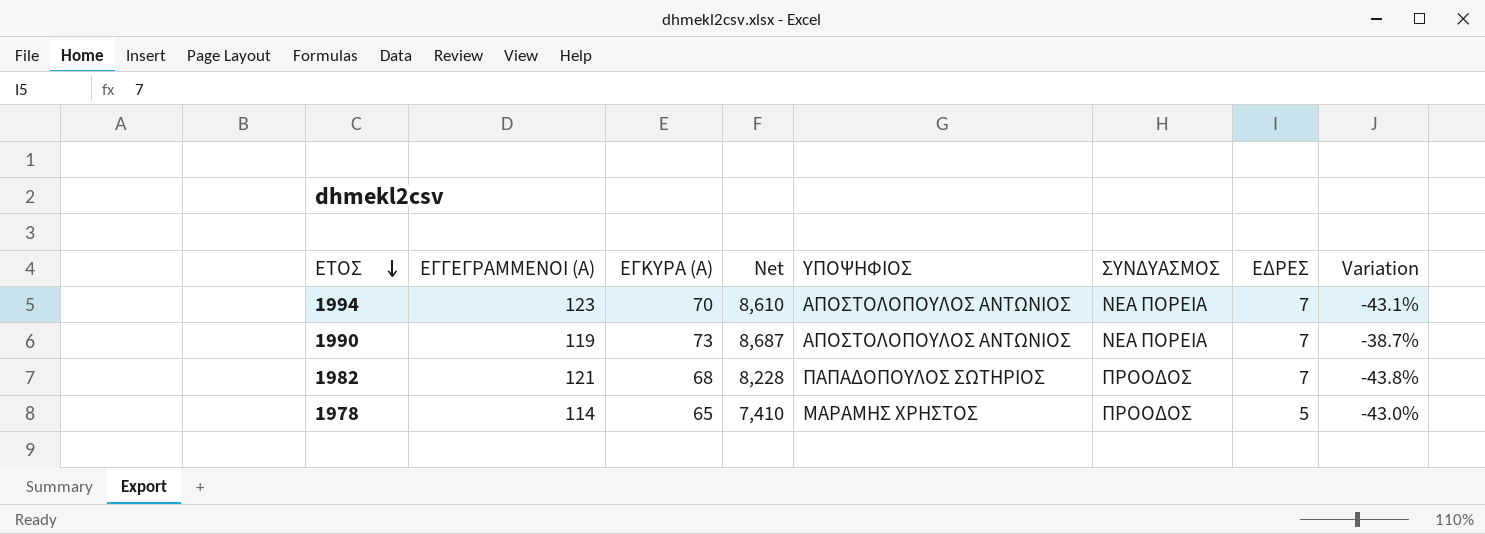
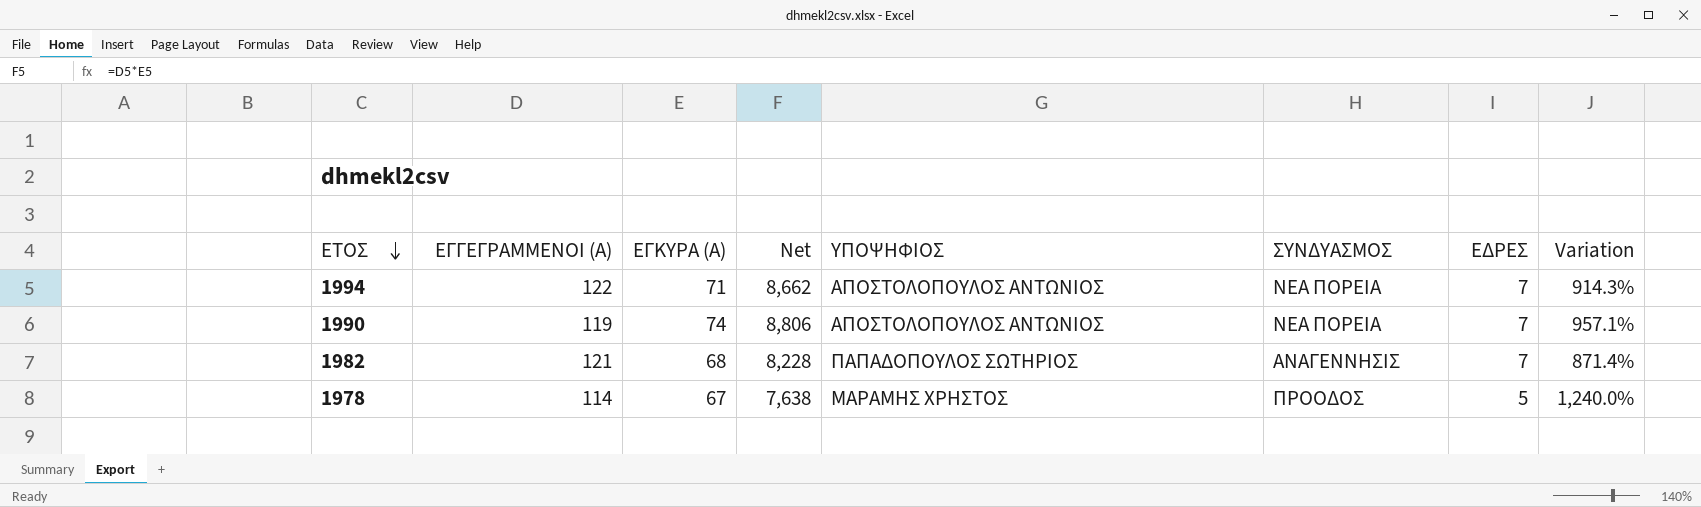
column Variation | formula: ([ΕΓΚΥΡΑ (Α)] - [ΕΓΓΕΓΡΑΜΜΕΝΟΙ (Α)]) / [ΕΓΓΕΓΡΑΜΜΕΝΟΙ (Α)] -> ([ΕΓΚΥΡΑ (Α)] - [ΕΔΡΕΣ]) / [ΕΔΡΕΣ]
1994 | ΕΓΓΕΓΡΑΜΜΕΝΟΙ (Α): 123 -> 122
1994 | ΕΓΚΥΡΑ (Α): 70 -> 71
1994 | Net: 8,610 -> 8,662
1990 | ΕΓΚΥΡΑ (Α): 73 -> 74
1990 | Net: 8,687 -> 8,806
1982 | ΣΥΝΔΥΑΣΜΟΣ: ΠΡΟΟΔΟΣ -> ΑΝΑΓΕΝΝΗΣΙΣ
1978 | ΕΓΚΥΡΑ (Α): 65 -> 67
1978 | Net: 7,410 -> 7,638

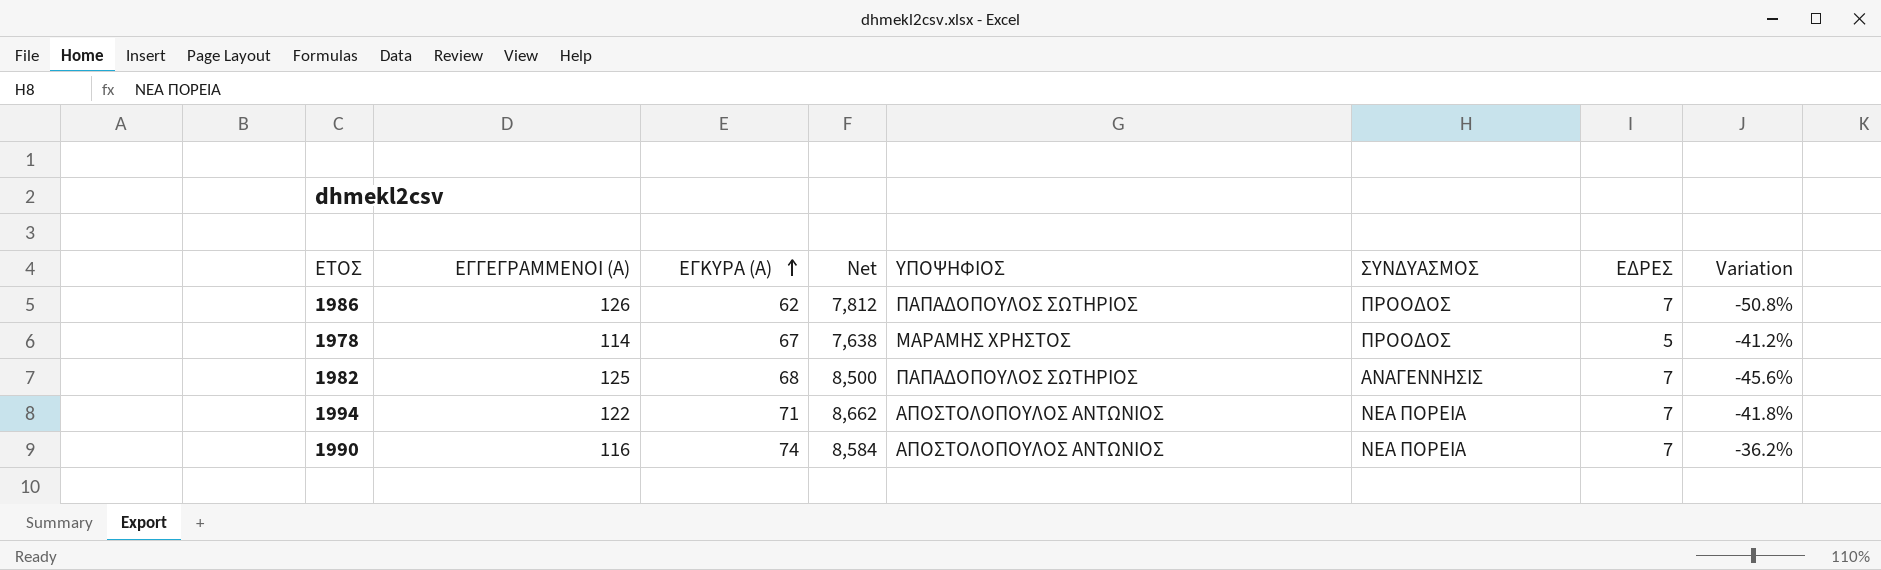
row order: ΕΤΟΣ descending -> ΕΓΚΥΡΑ (Α) ascending
column Variation | formula: ([ΕΓΚΥΡΑ (Α)] - [ΕΔΡΕΣ]) / [ΕΔΡΕΣ] -> ([ΕΓΚΥΡΑ (Α)] - [ΕΓΓΕΓΡΑΜΜΕΝΟΙ (Α)]) / [ΕΓΓΕΓΡΑΜΜΕΝΟΙ (Α)]
row 1986: none -> 126 | 62 | 7,812 | ΠΑΠΑΔΟΠΟΥΛΟΣ ΣΩΤΗΡΙΟΣ | ΠΡΟΟΔΟΣ | 7 | -50.8%
1982 | ΕΓΓΕΓΡΑΜΜΕΝΟΙ (Α): 121 -> 125
1982 | Net: 8,228 -> 8,500
1990 | ΕΓΓΕΓΡΑΜΜΕΝΟΙ (Α): 119 -> 116
1990 | Net: 8,806 -> 8,584

